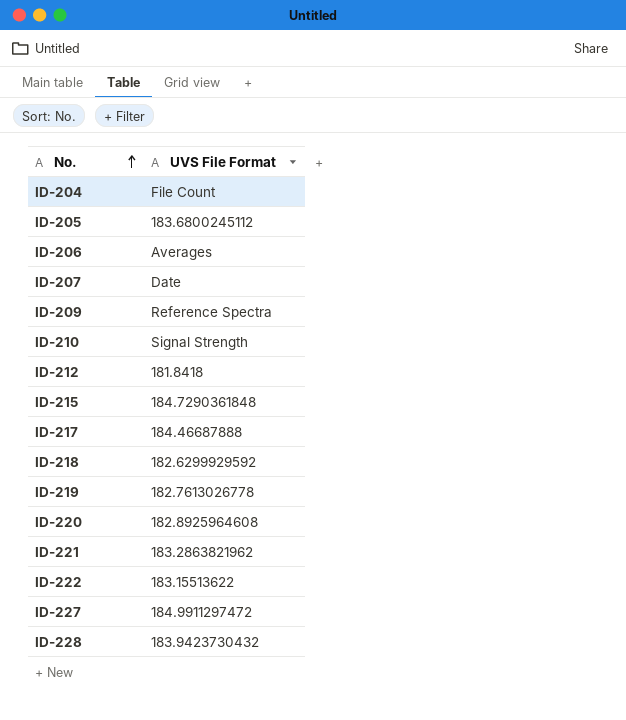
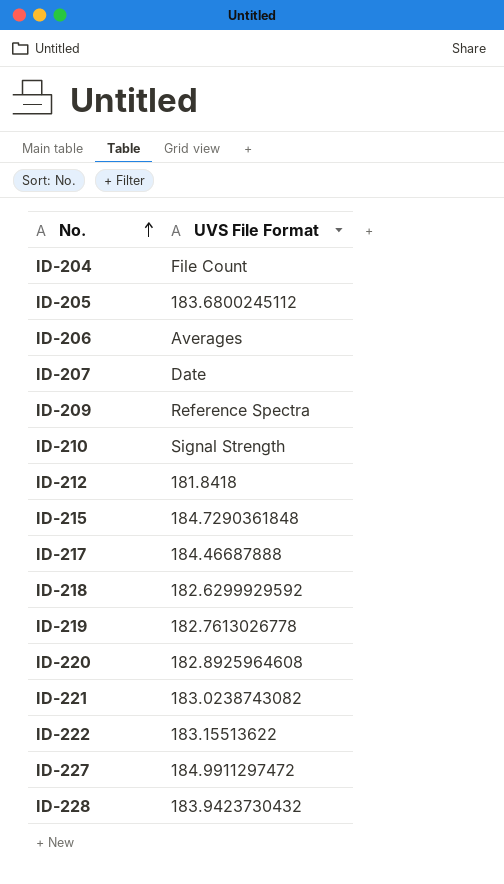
ID-221 | UVS File Format: 183.2863821962 -> 183.0238743082

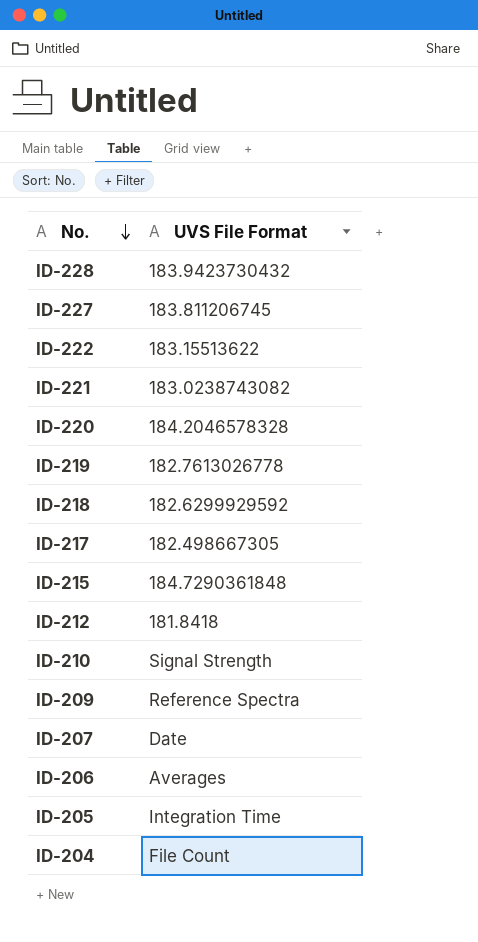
row order: No. ascending -> No. descending
ID-227 | UVS File Format: 184.9911297472 -> 183.811206745
ID-220 | UVS File Format: 182.8925964608 -> 184.2046578328
ID-217 | UVS File Format: 184.46687888 -> 182.498667305
ID-205 | UVS File Format: 183.6800245112 -> Integration Time

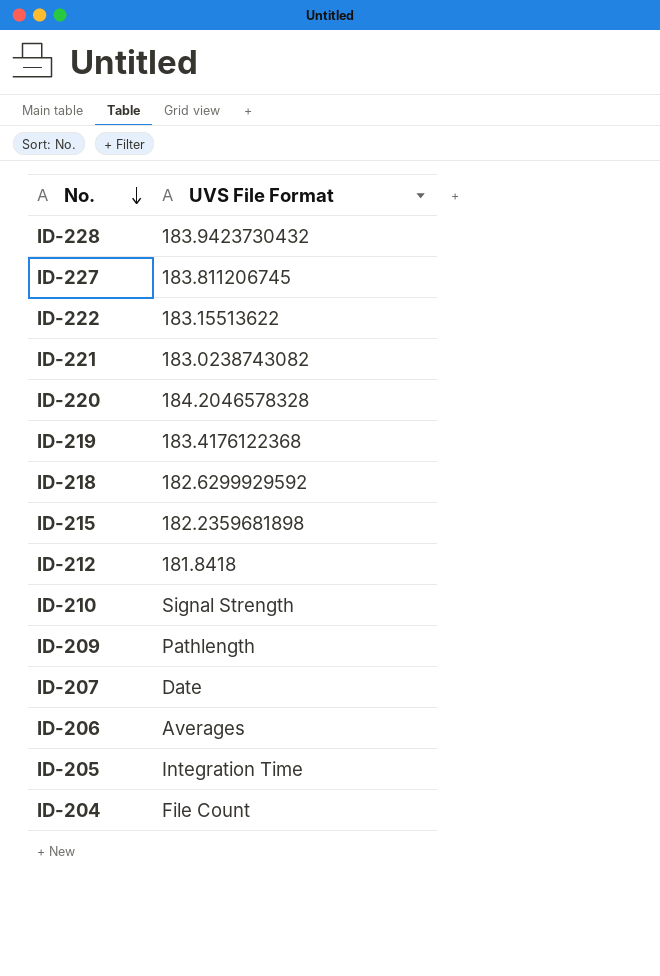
row ID-217: 182.498667305 -> none
ID-219 | UVS File Format: 182.7613026778 -> 183.4176122368
ID-215 | UVS File Format: 184.7290361848 -> 182.2359681898
ID-209 | UVS File Format: Reference Spectra -> Pathlength

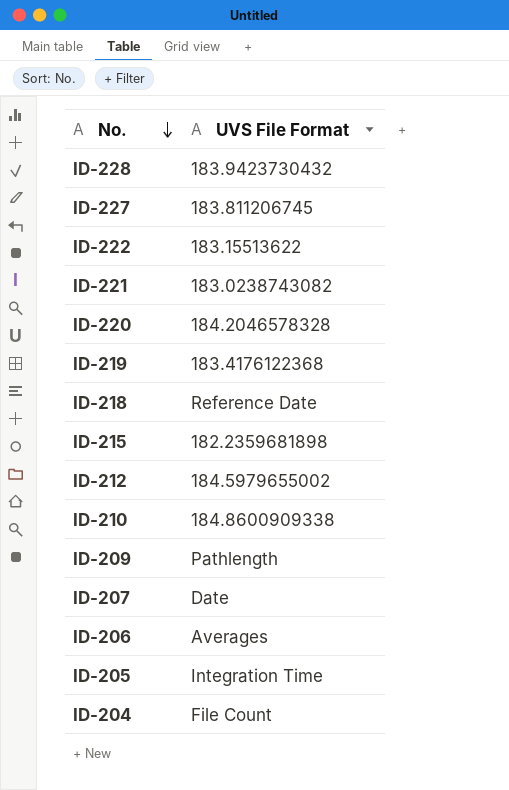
ID-218 | UVS File Format: 182.6299929592 -> Reference Date
ID-212 | UVS File Format: 181.8418 -> 184.5979655002
ID-210 | UVS File Format: Signal Strength -> 184.8600909338

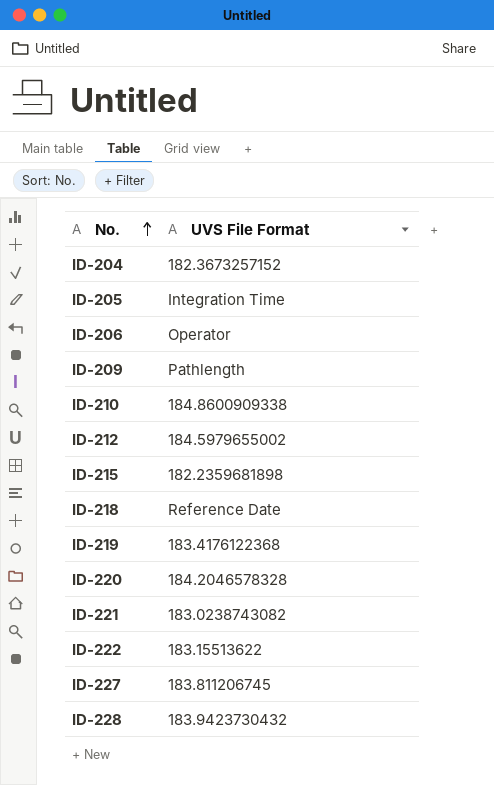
row order: No. descending -> No. ascending
row ID-207: Date -> none
ID-204 | UVS File Format: File Count -> 182.3673257152
ID-206 | UVS File Format: Averages -> Operator

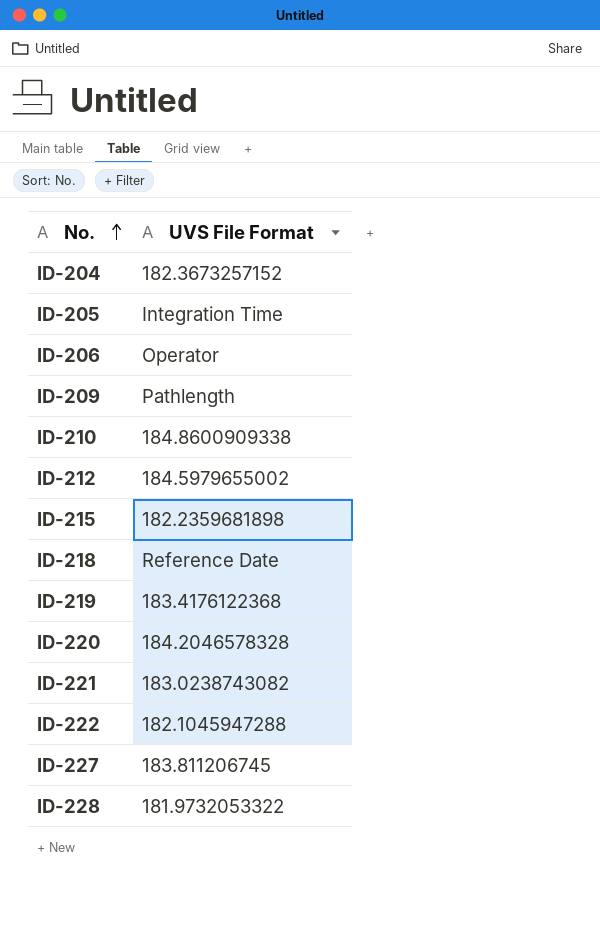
ID-222 | UVS File Format: 183.15513622 -> 182.1045947288
ID-228 | UVS File Format: 183.9423730432 -> 181.9732053322

